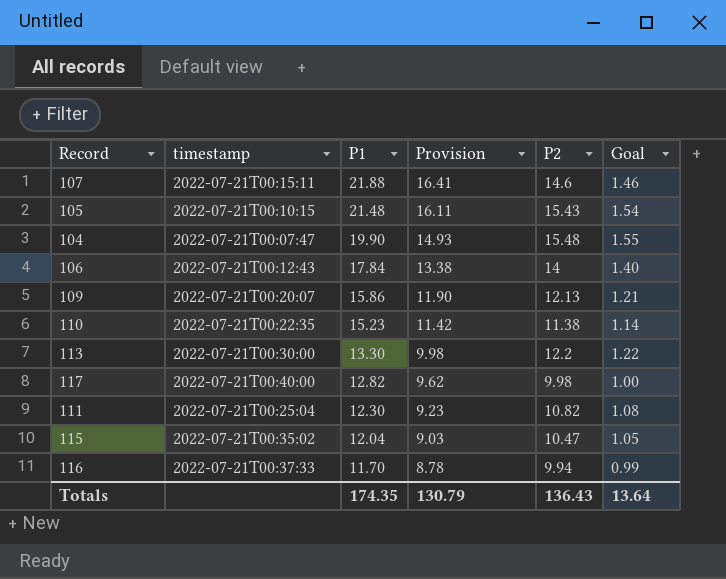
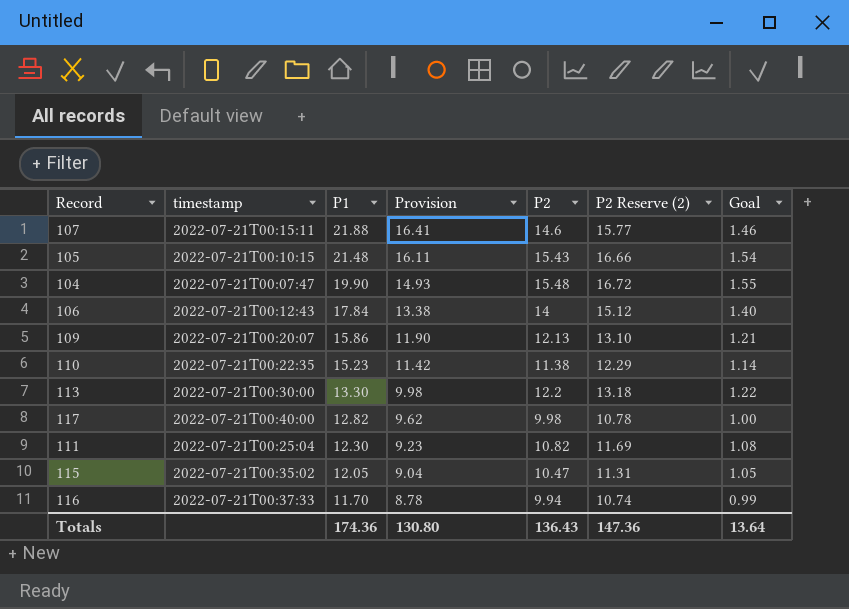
column P2 Reserve (2) | formula: none -> [P2] * 1.08
115 | P1: 12.04 -> 12.05
115 | Provision: 9.03 -> 9.04
Totals | P1: 174.35 -> 174.36
Totals | Provision: 130.79 -> 130.80

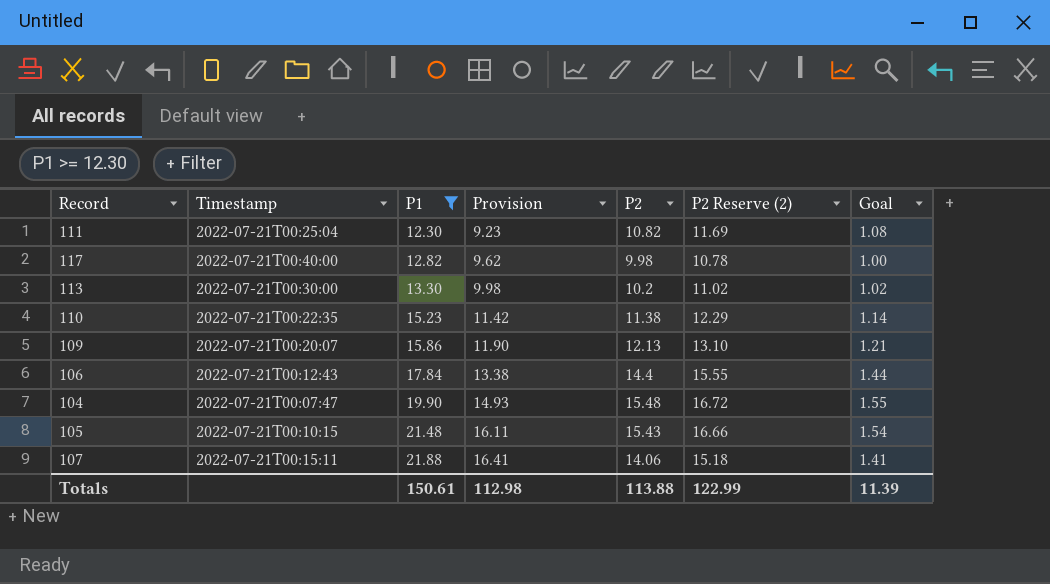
filter: none -> P1 >= 12.30
row order: P1 descending -> P1 ascending
column name: timestamp -> Timestamp
113 | P2: 12.2 -> 10.2
113 | P2 Reserve (2): 13.18 -> 11.02
113 | Goal: 1.22 -> 1.02
106 | P2: 14 -> 14.4
106 | P2 Reserve (2): 15.12 -> 15.55
106 | Goal: 1.40 -> 1.44
107 | P2: 14.6 -> 14.06
107 | P2 Reserve (2): 15.77 -> 15.18
107 | Goal: 1.46 -> 1.41
Totals | P1: 174.36 -> 150.61
Totals | Provision: 130.80 -> 112.98
Totals | P2: 136.43 -> 113.88
Totals | P2 Reserve (2): 147.36 -> 122.99
Totals | Goal: 13.64 -> 11.39

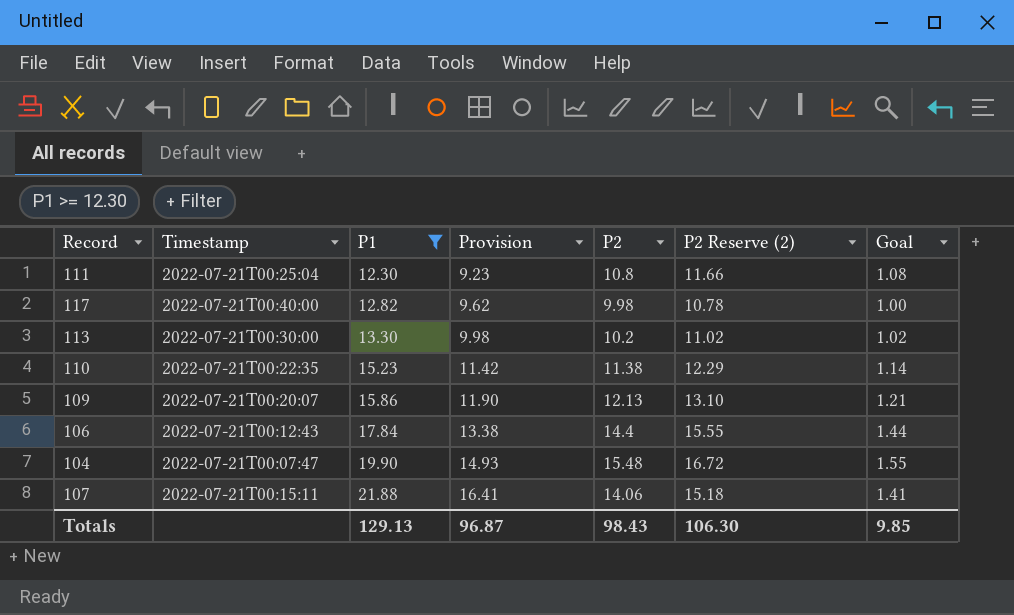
row 105: 2022-07-21T00:10:15 | 21.48 | 16.11 | 15.43 | 16.66 | 1.54 -> none
111 | P2: 10.82 -> 10.8
111 | P2 Reserve (2): 11.69 -> 11.66
Totals | P1: 150.61 -> 129.13
Totals | Provision: 112.98 -> 96.87
Totals | P2: 113.88 -> 98.43
Totals | P2 Reserve (2): 122.99 -> 106.30
Totals | Goal: 11.39 -> 9.85

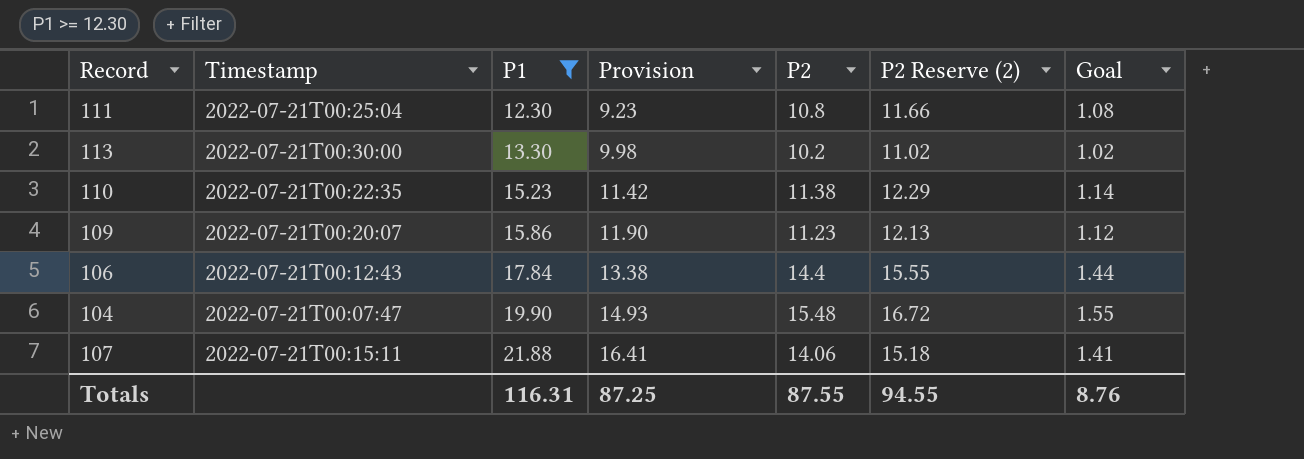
row 117: 2022-07-21T00:40:00 | 12.82 | 9.62 | 9.98 | 10.78 | 1.00 -> none
109 | P2: 12.13 -> 11.23
109 | P2 Reserve (2): 13.10 -> 12.13
109 | Goal: 1.21 -> 1.12
Totals | P1: 129.13 -> 116.31
Totals | Provision: 96.87 -> 87.25
Totals | P2: 98.43 -> 87.55
Totals | P2 Reserve (2): 106.30 -> 94.55
Totals | Goal: 9.85 -> 8.76

